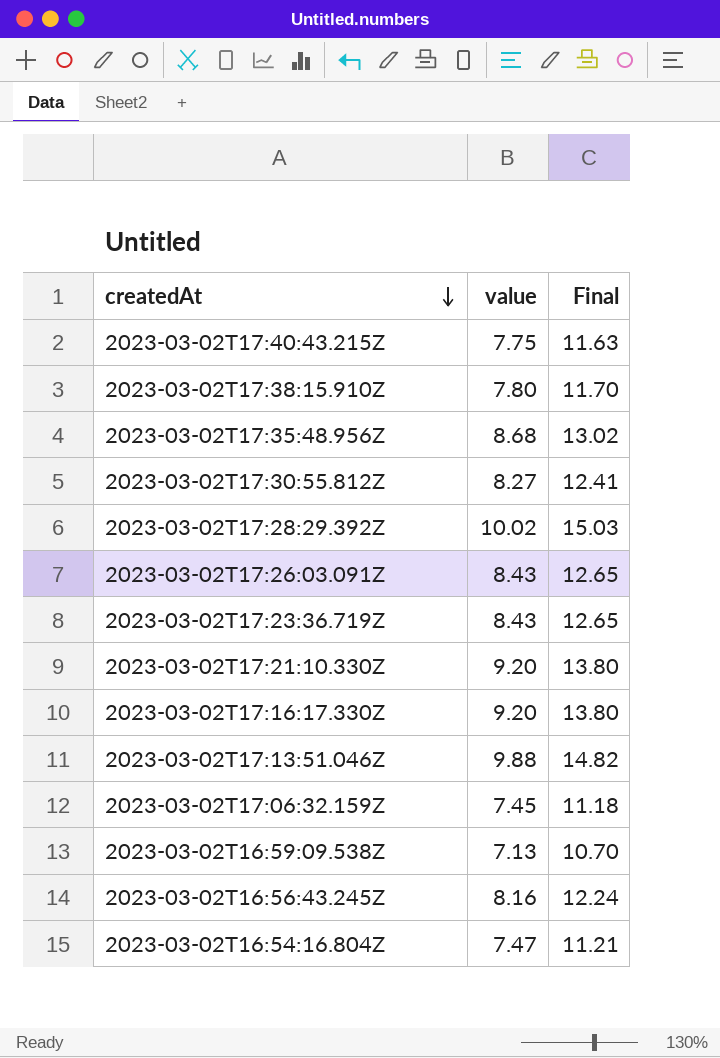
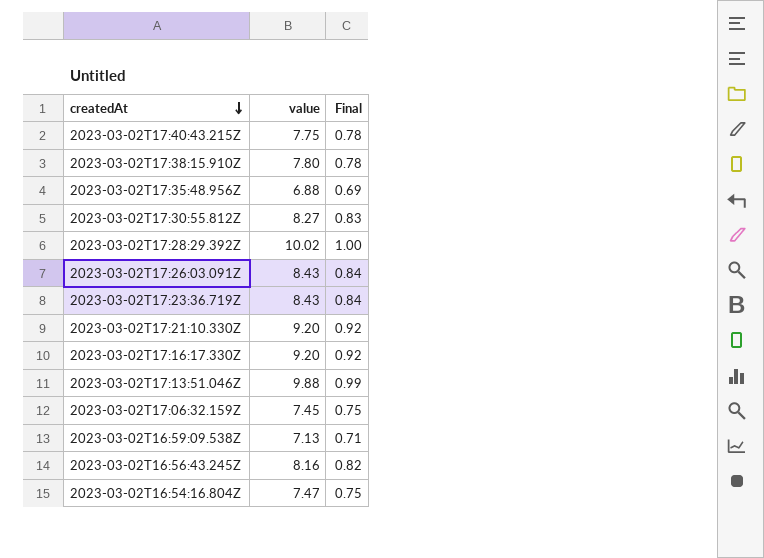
column Final | formula: [value] * 1.5 -> [value] * 0.1
2023-03-02T17:35:48.956Z | value: 8.68 -> 6.88

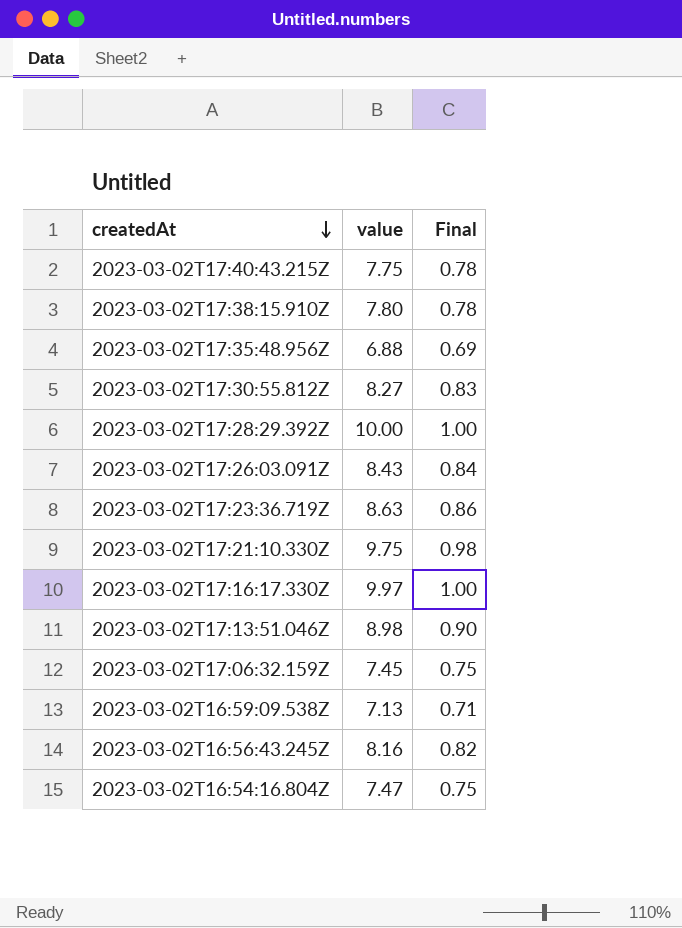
2023-03-02T17:28:29.392Z | value: 10.02 -> 10.00
2023-03-02T17:23:36.719Z | value: 8.43 -> 8.63
2023-03-02T17:23:36.719Z | Final: 0.84 -> 0.86
2023-03-02T17:21:10.330Z | value: 9.20 -> 9.75
2023-03-02T17:21:10.330Z | Final: 0.92 -> 0.98
2023-03-02T17:16:17.330Z | value: 9.20 -> 9.97
2023-03-02T17:16:17.330Z | Final: 0.92 -> 1.00
2023-03-02T17:13:51.046Z | value: 9.88 -> 8.98
2023-03-02T17:13:51.046Z | Final: 0.99 -> 0.90

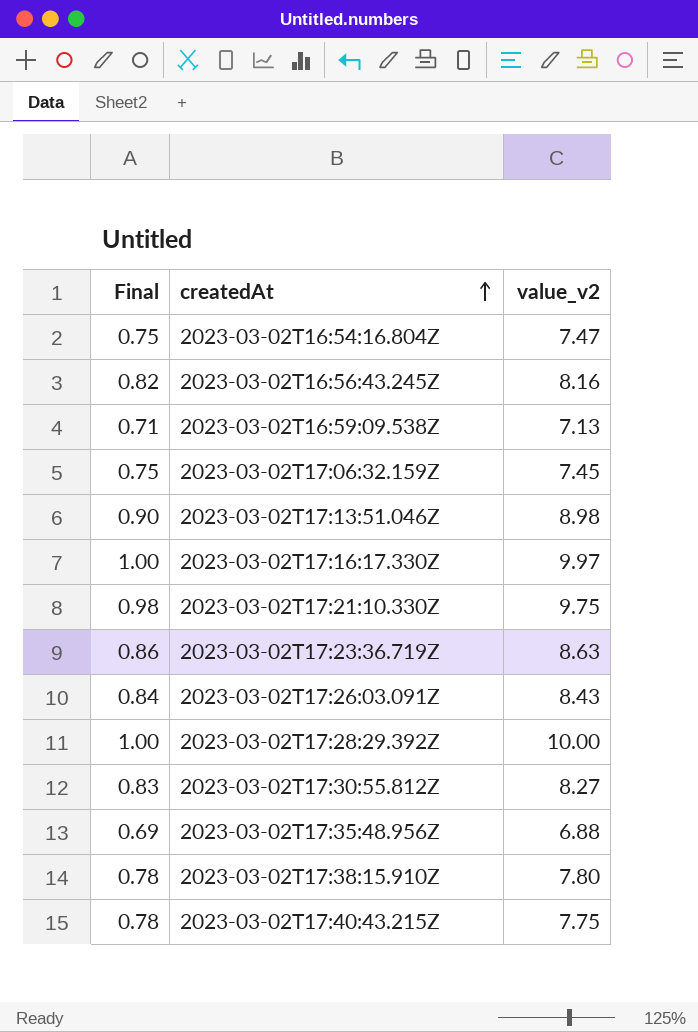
row order: createdAt descending -> createdAt ascending
column Final | position: 3 -> 1
column name: value -> value_v2

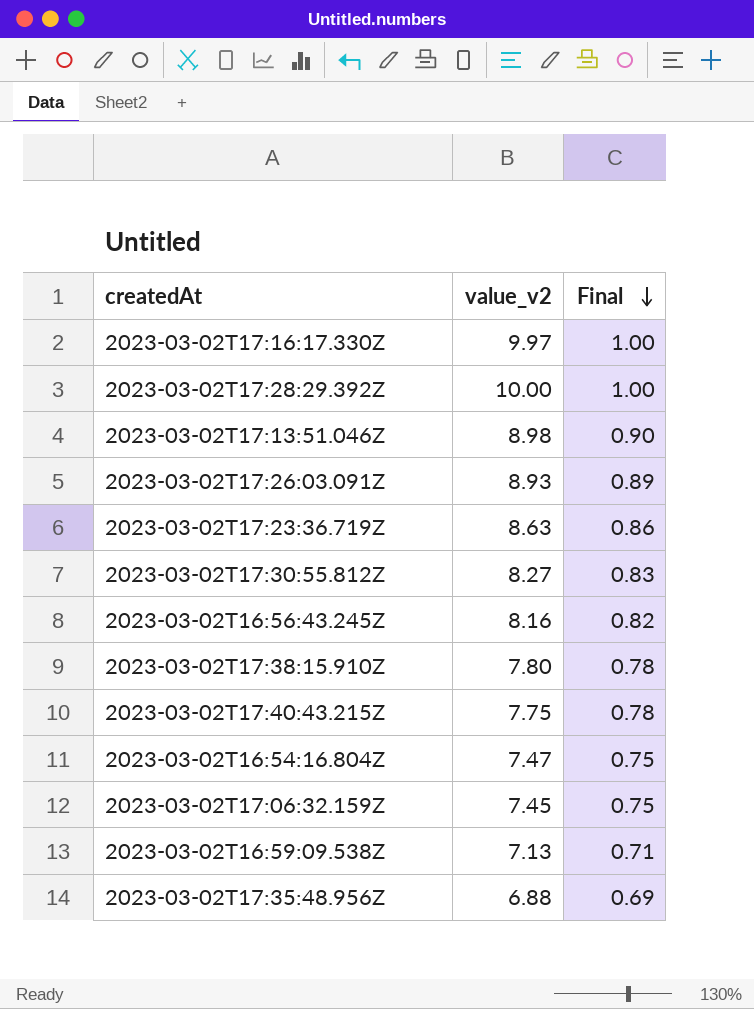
row order: createdAt ascending -> Final descending
column Final | position: 1 -> 3
row 2023-03-02T17:21:10.330Z: 0.98 | 9.75 -> none
2023-03-02T17:26:03.091Z | value_v2: 8.43 -> 8.93
2023-03-02T17:26:03.091Z | Final: 0.84 -> 0.89

